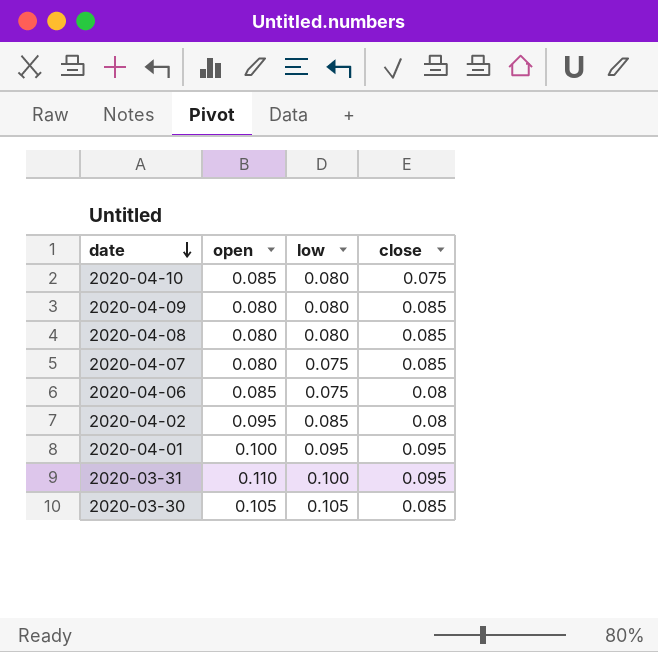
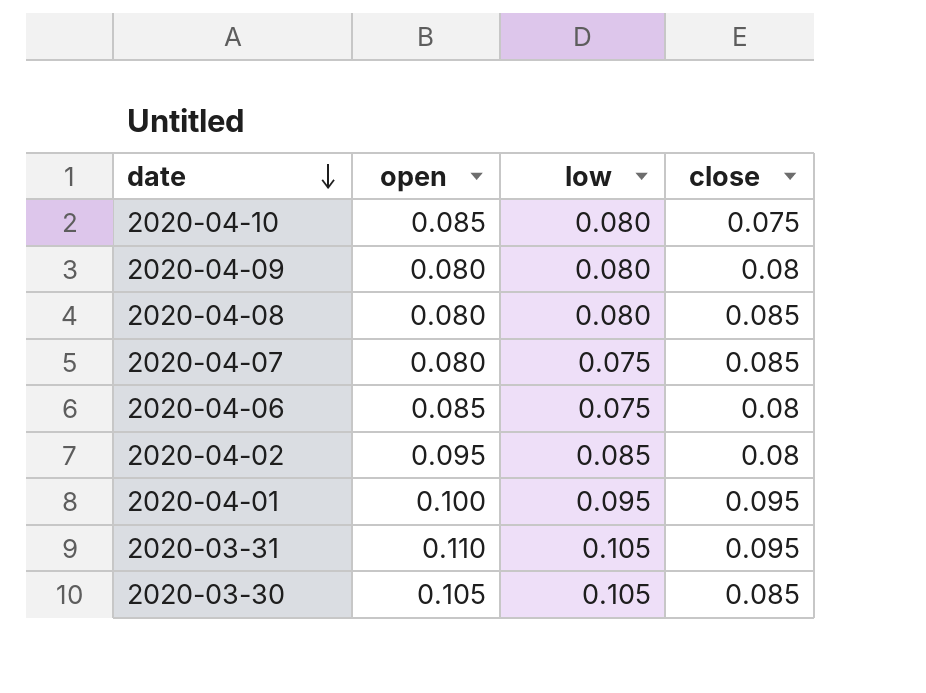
2020-04-09 | close: 0.085 -> 0.08
2020-03-31 | low: 0.100 -> 0.105

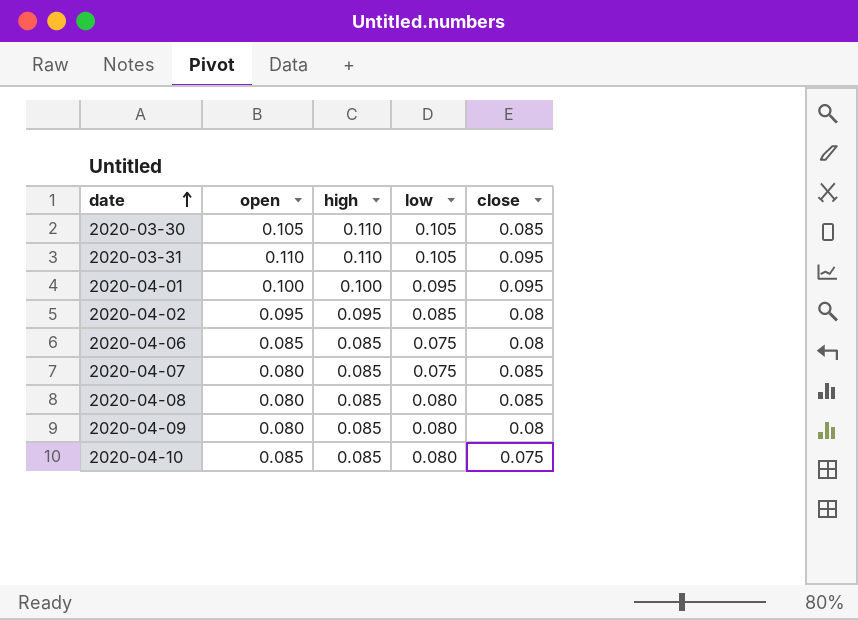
row order: date descending -> date ascending
column high | position: none -> 3

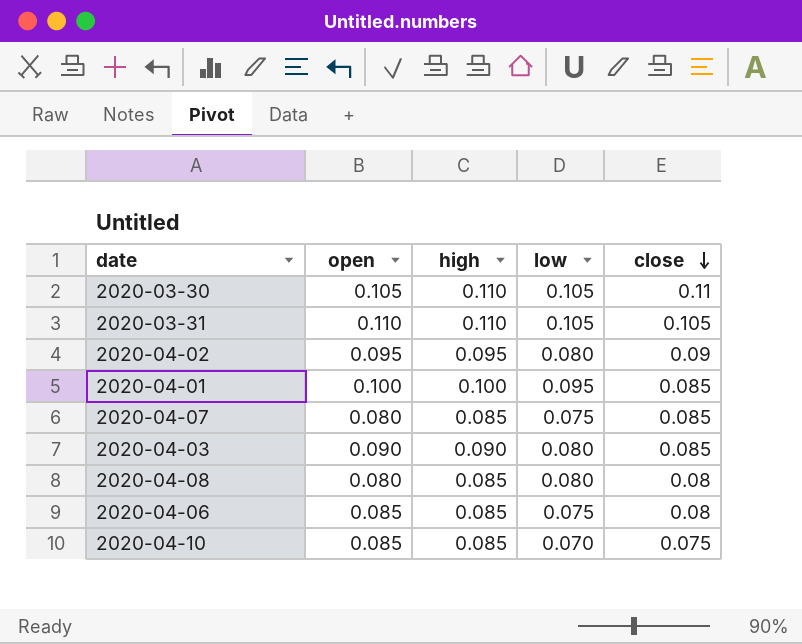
row order: date ascending -> close descending
row 2020-04-09: 0.080 | 0.085 | 0.080 | 0.08 -> none
2020-03-30 | close: 0.085 -> 0.11
2020-03-31 | close: 0.095 -> 0.105
2020-04-02 | low: 0.085 -> 0.080
2020-04-02 | close: 0.08 -> 0.09
2020-04-01 | close: 0.095 -> 0.085
row 2020-04-03: none -> 0.090 | 0.090 | 0.080 | 0.085
2020-04-08 | close: 0.085 -> 0.08
2020-04-10 | low: 0.080 -> 0.070

